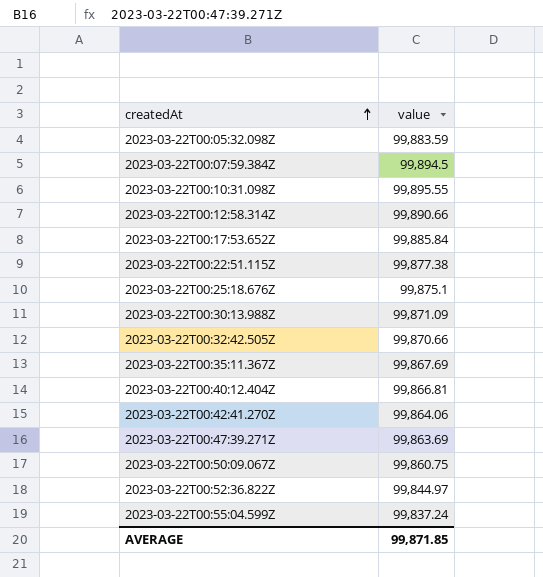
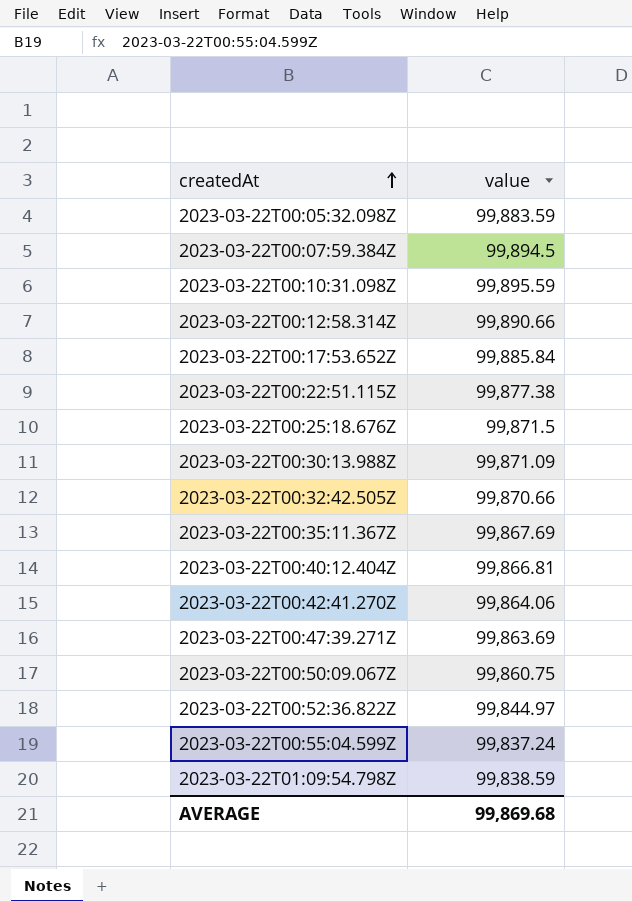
2023-03-22T00:10:31.098Z | value: 99,895.55 -> 99,895.59
2023-03-22T00:25:18.676Z | value: 99,875.1 -> 99,871.5
row 2023-03-22T01:09:54.798Z: none -> 99,838.59
AVERAGE | value: 99,871.85 -> 99,869.68

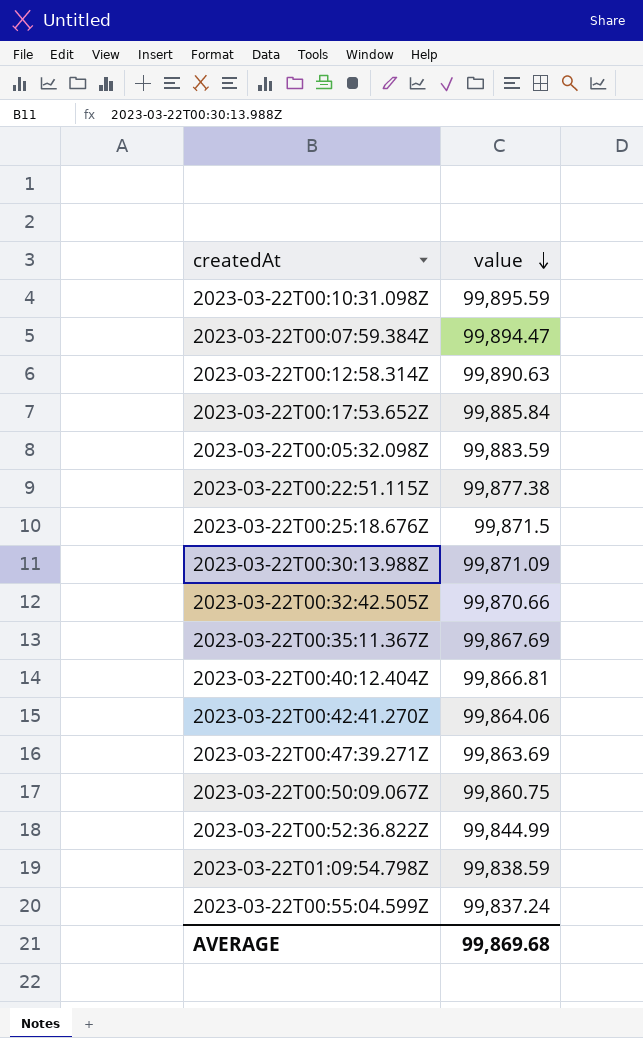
row order: createdAt ascending -> value descending
2023-03-22T00:07:59.384Z | value: 99,894.5 -> 99,894.47
2023-03-22T00:12:58.314Z | value: 99,890.66 -> 99,890.63
2023-03-22T00:52:36.822Z | value: 99,844.97 -> 99,844.99

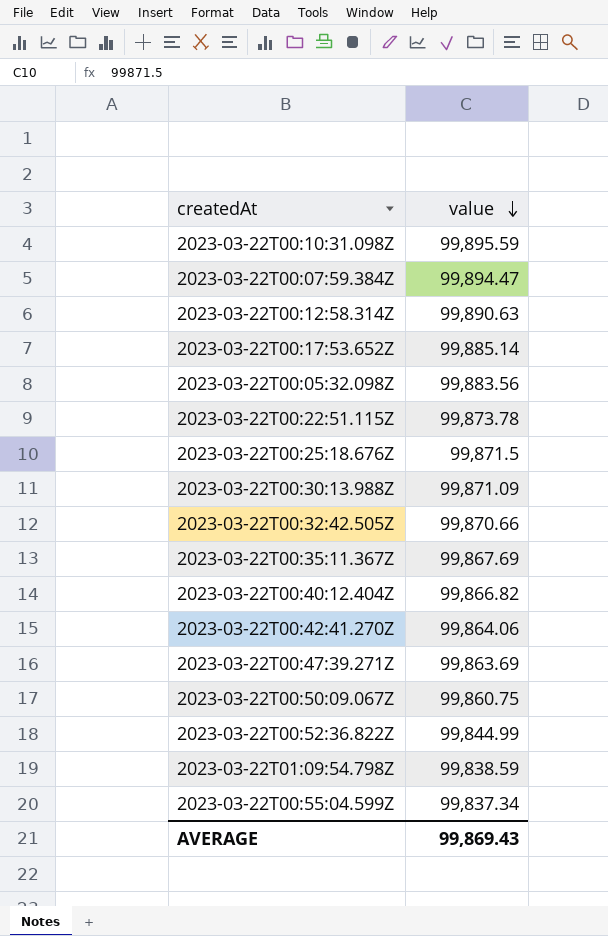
2023-03-22T00:17:53.652Z | value: 99,885.84 -> 99,885.14
2023-03-22T00:05:32.098Z | value: 99,883.59 -> 99,883.56
2023-03-22T00:22:51.115Z | value: 99,877.38 -> 99,873.78
2023-03-22T00:40:12.404Z | value: 99,866.81 -> 99,866.82
2023-03-22T00:55:04.599Z | value: 99,837.24 -> 99,837.34
AVERAGE | value: 99,869.68 -> 99,869.43

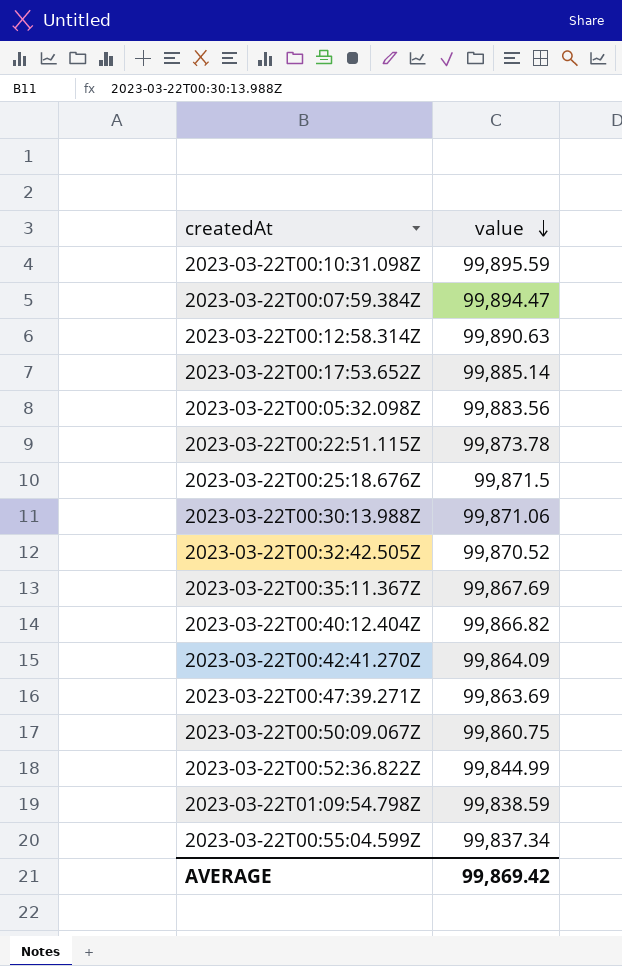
2023-03-22T00:30:13.988Z | value: 99,871.09 -> 99,871.06
2023-03-22T00:32:42.505Z | value: 99,870.66 -> 99,870.52
2023-03-22T00:42:41.270Z | value: 99,864.06 -> 99,864.09
AVERAGE | value: 99,869.43 -> 99,869.42

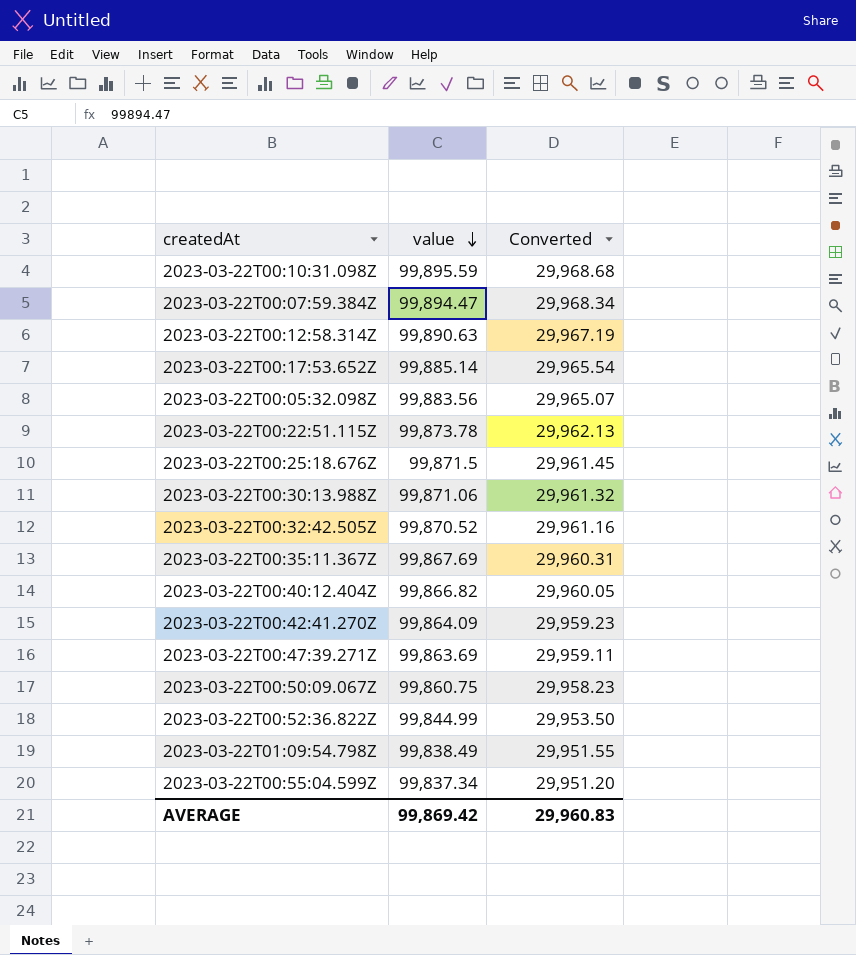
column Converted | formula: none -> [value] * 0.3
2023-03-22T01:09:54.798Z | value: 99,838.59 -> 99,838.49

